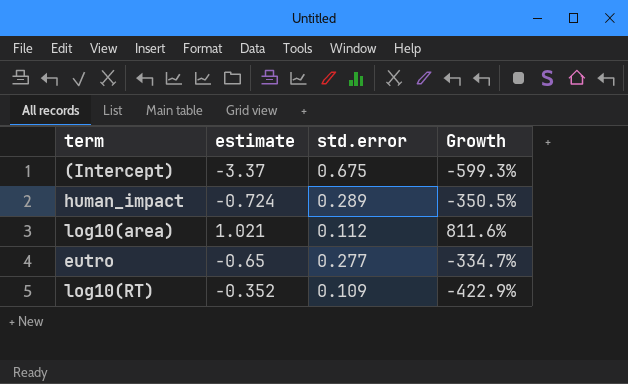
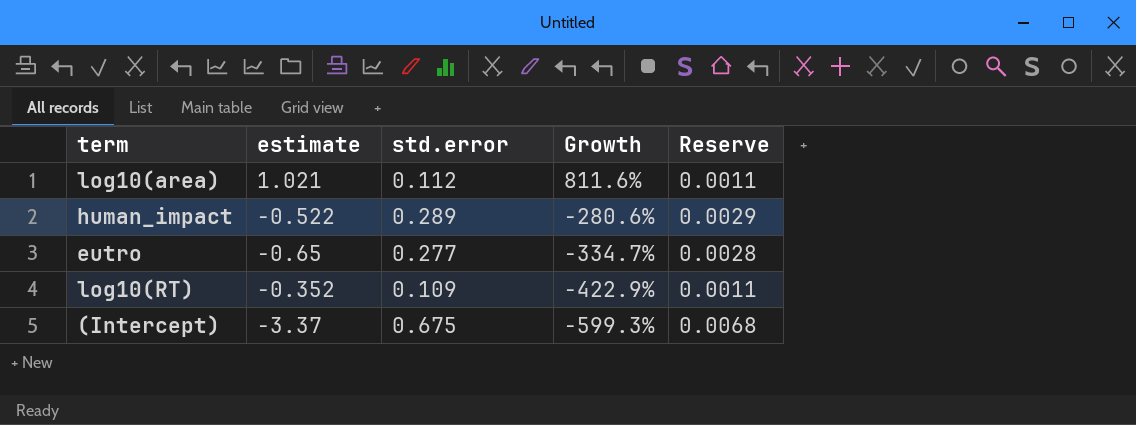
row order: none -> Growth descending
column Reserve | formula: none -> [std.error] * 0.01
human_impact | estimate: -0.724 -> -0.522
human_impact | Growth: -350.5% -> -280.6%

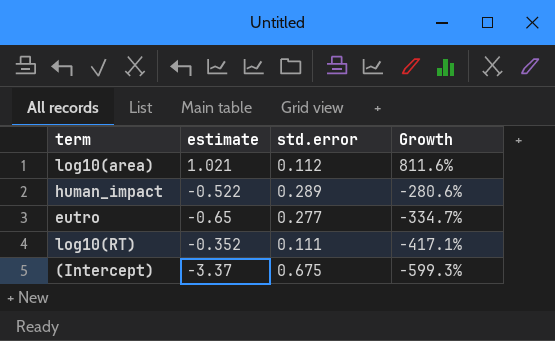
column Reserve | formula: [std.error] * 0.01 -> none
log10(RT) | std.error: 0.109 -> 0.111
log10(RT) | Growth: -422.9% -> -417.1%

